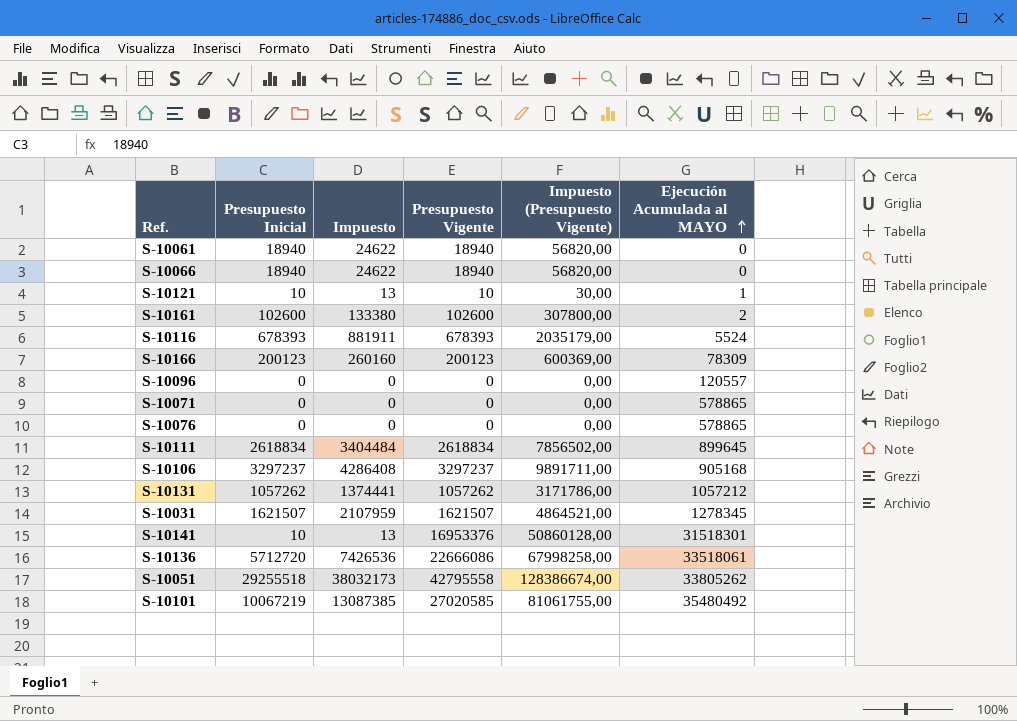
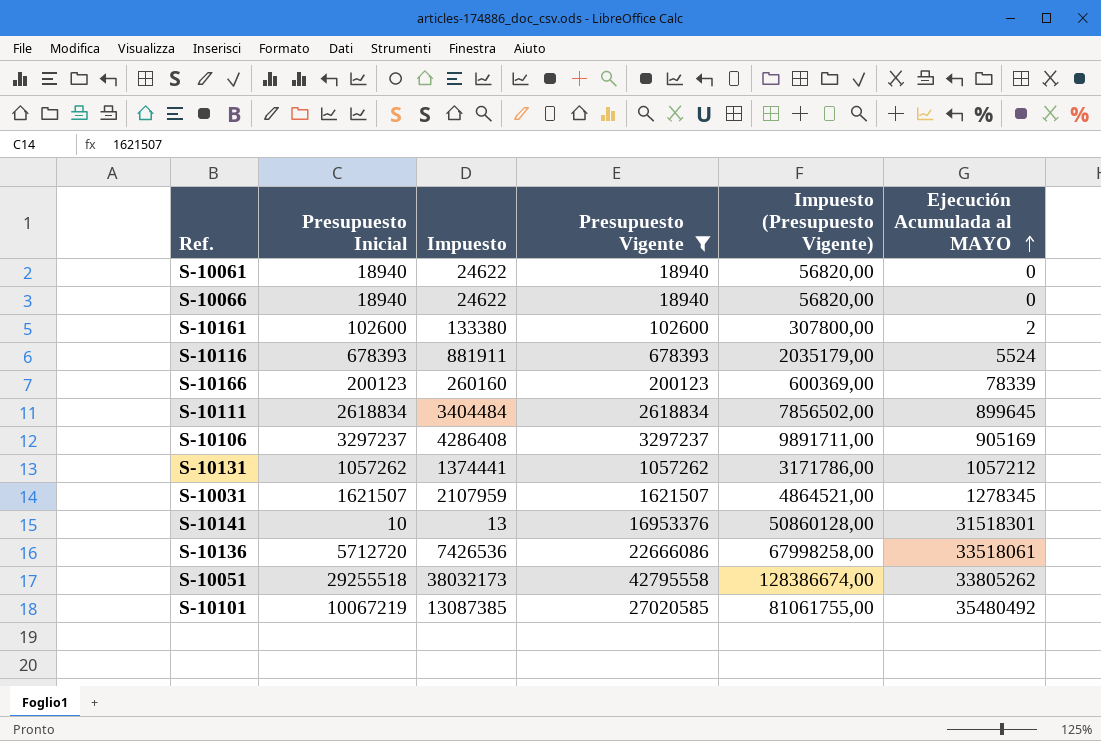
filter: none -> Presupuesto Vigente >= 18940
S-10166 | Ejecución Acumulada al MAYO: 78309 -> 78339
S-10106 | Ejecución Acumulada al MAYO: 905168 -> 905169

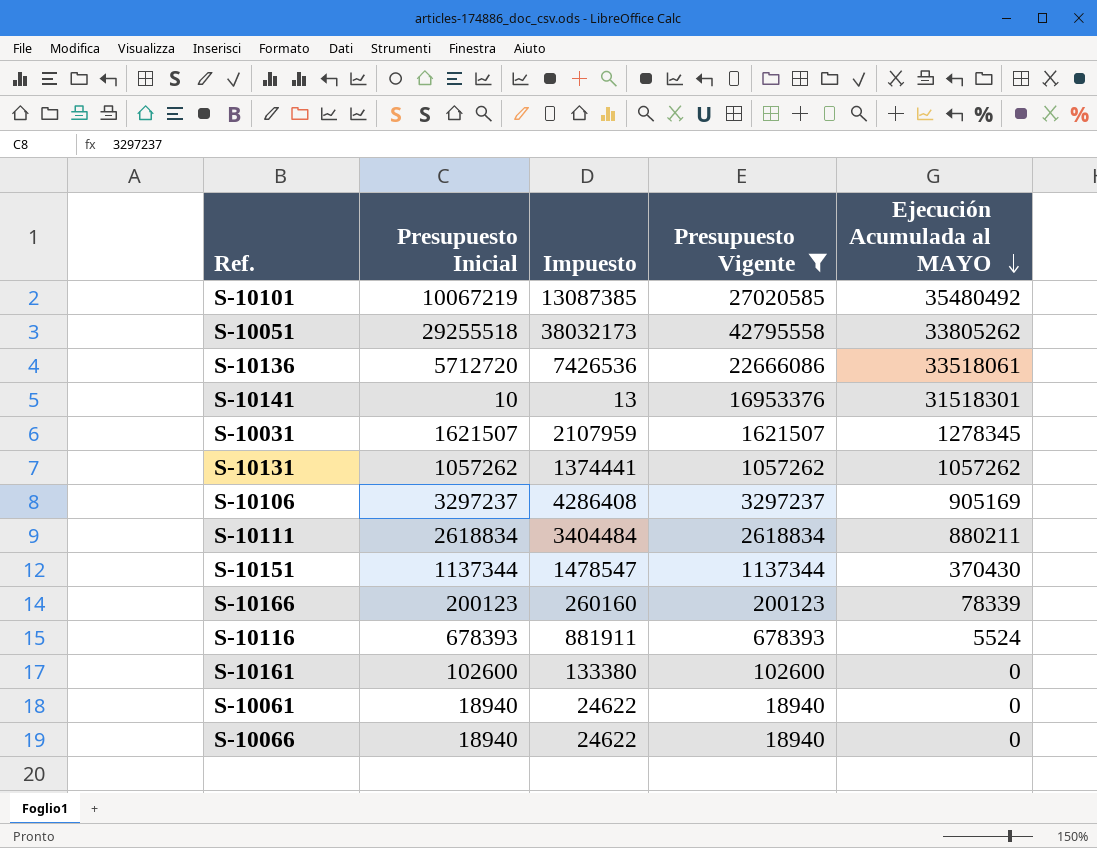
row order: Ejecución Acumulada al MAYO ascending -> Ejecución Acumulada al MAYO descending
column Impuesto (Presupuesto Vigente) | formula: [Presupuesto Vigente] * 3 -> none
S-10131 | Ejecución Acumulada al MAYO: 1057212 -> 1057262
S-10111 | Ejecución Acumulada al MAYO: 899645 -> 880211
row S-10151: none -> 1137344 | 1478547 | 1137344 | 370430
S-10161 | Ejecución Acumulada al MAYO: 2 -> 0

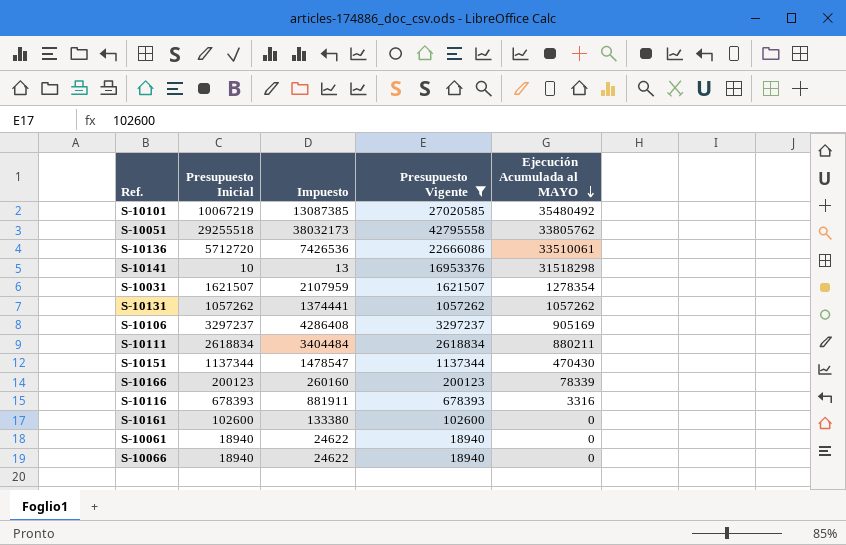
S-10051 | Ejecución Acumulada al MAYO: 33805262 -> 33805762
S-10136 | Ejecución Acumulada al MAYO: 33518061 -> 33510061
S-10141 | Ejecución Acumulada al MAYO: 31518301 -> 31518298
S-10031 | Ejecución Acumulada al MAYO: 1278345 -> 1278354
S-10151 | Ejecución Acumulada al MAYO: 370430 -> 470430
S-10116 | Ejecución Acumulada al MAYO: 5524 -> 3316

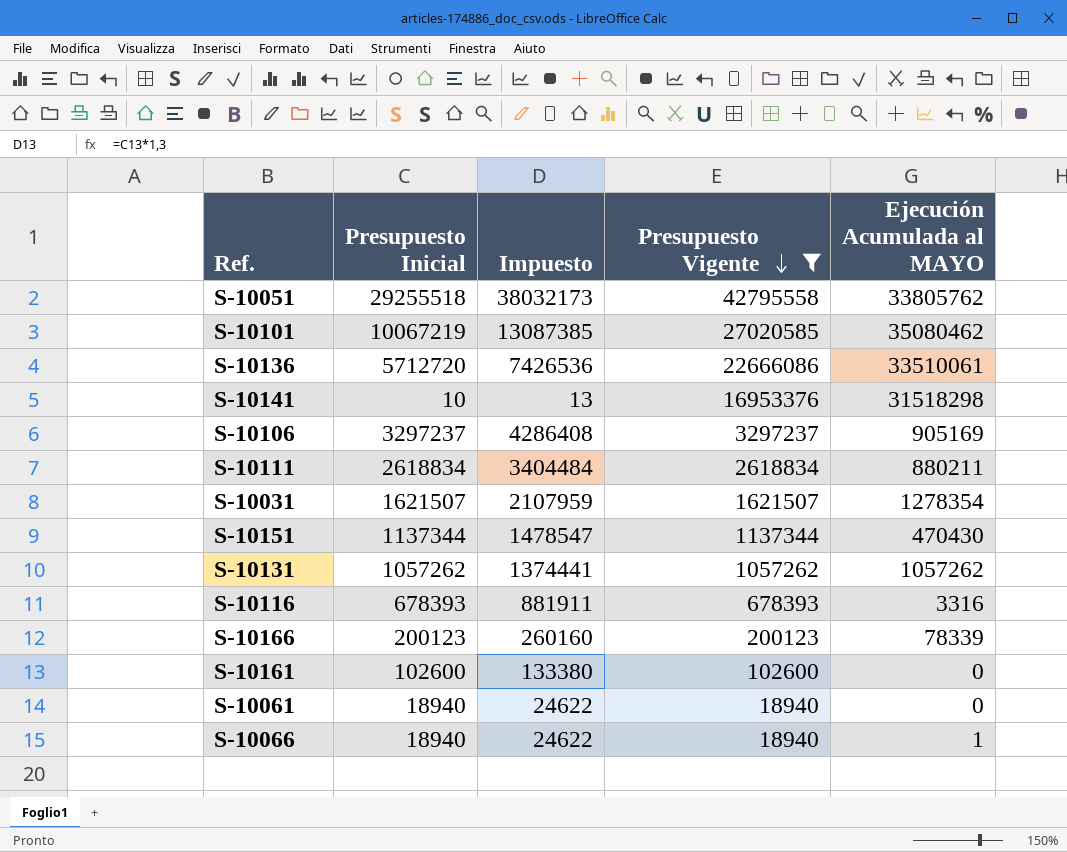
row order: Ejecución Acumulada al MAYO descending -> Presupuesto Vigente descending
S-10101 | Ejecución Acumulada al MAYO: 35480492 -> 35080462
S-10066 | Ejecución Acumulada al MAYO: 0 -> 1

